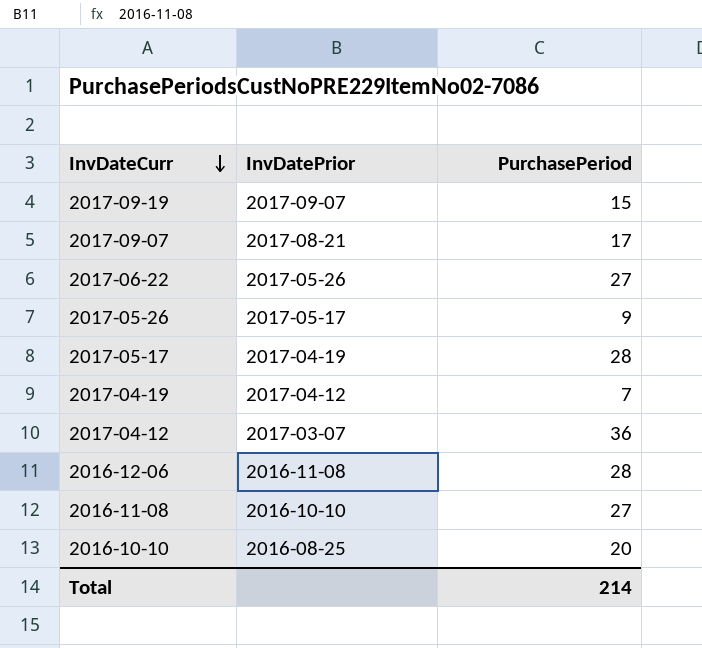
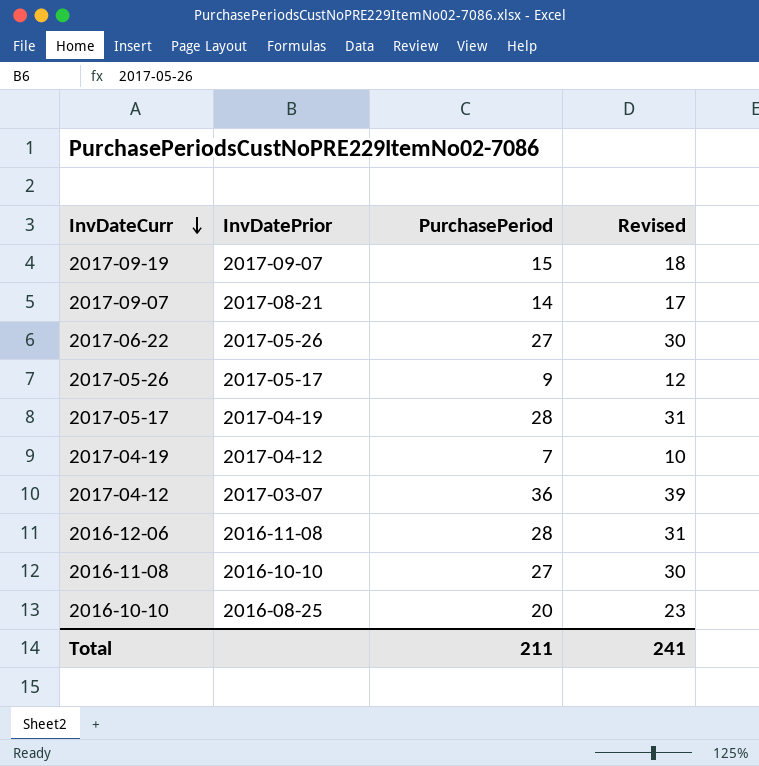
column Revised | formula: none -> [PurchasePeriod] + 3
2017-09-07 | PurchasePeriod: 17 -> 14
Total | PurchasePeriod: 214 -> 211

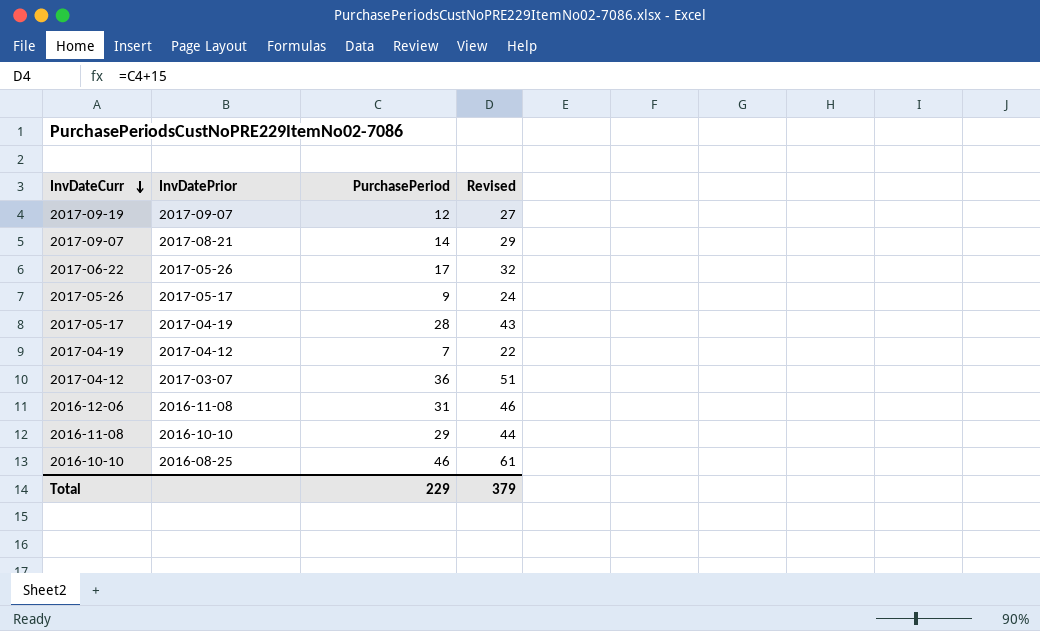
column Revised | formula: [PurchasePeriod] + 3 -> [PurchasePeriod] + 15
2017-09-19 | PurchasePeriod: 15 -> 12
2017-06-22 | PurchasePeriod: 27 -> 17
2016-12-06 | PurchasePeriod: 28 -> 31
2016-11-08 | PurchasePeriod: 27 -> 29
2016-10-10 | PurchasePeriod: 20 -> 46
Total | PurchasePeriod: 211 -> 229
Total | Revised: 241 -> 379

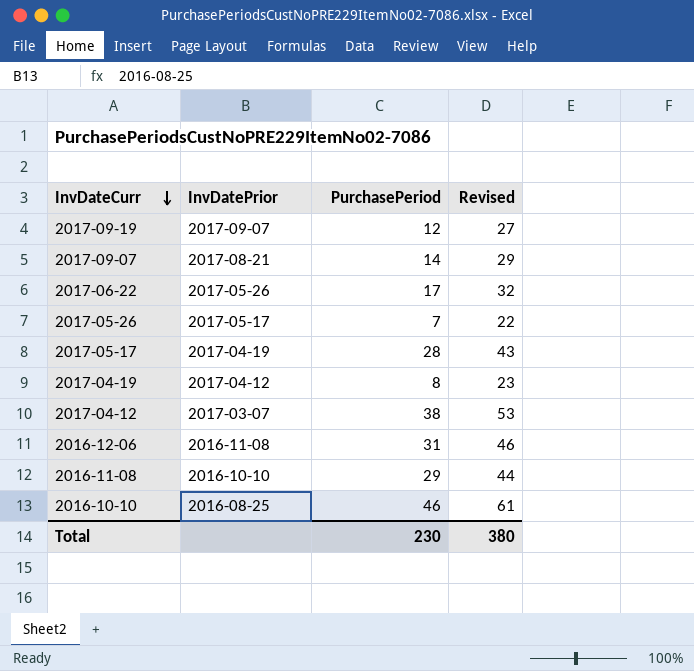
2017-05-26 | PurchasePeriod: 9 -> 7
2017-05-26 | Revised: 24 -> 22
2017-04-19 | PurchasePeriod: 7 -> 8
2017-04-19 | Revised: 22 -> 23
2017-04-12 | PurchasePeriod: 36 -> 38
2017-04-12 | Revised: 51 -> 53
Total | PurchasePeriod: 229 -> 230
Total | Revised: 379 -> 380

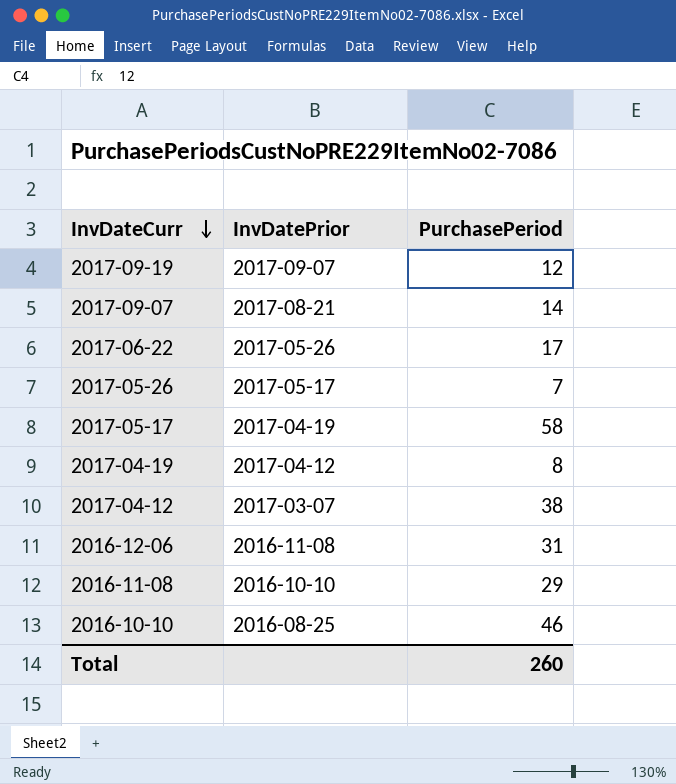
column Revised | formula: [PurchasePeriod] + 15 -> none
2017-05-17 | PurchasePeriod: 28 -> 58
Total | PurchasePeriod: 230 -> 260

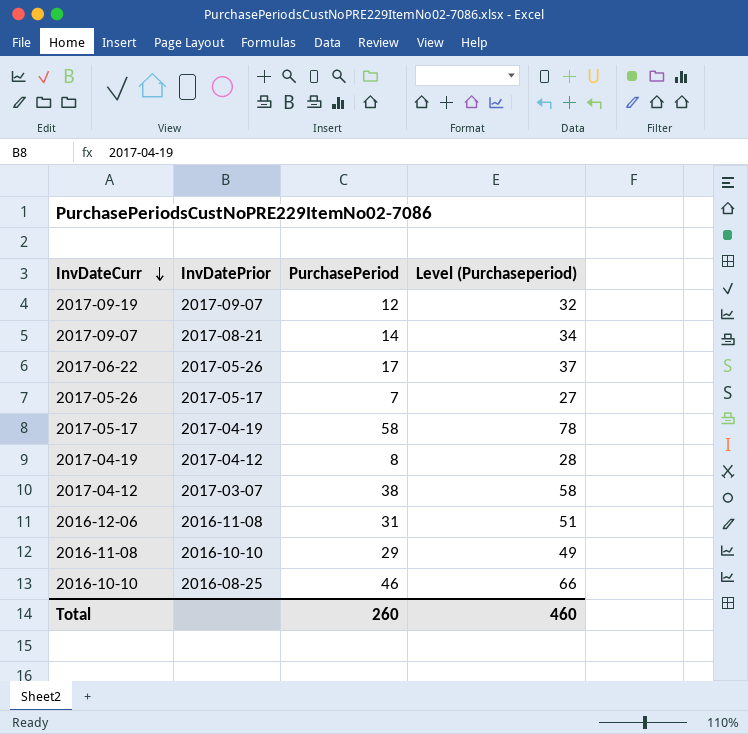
column Level (Purchaseperiod) | formula: none -> [PurchasePeriod] + 20

